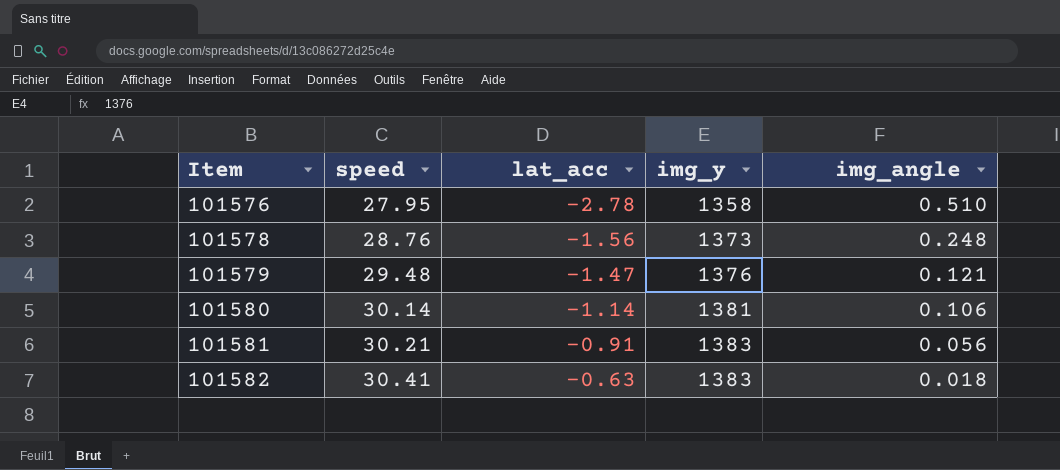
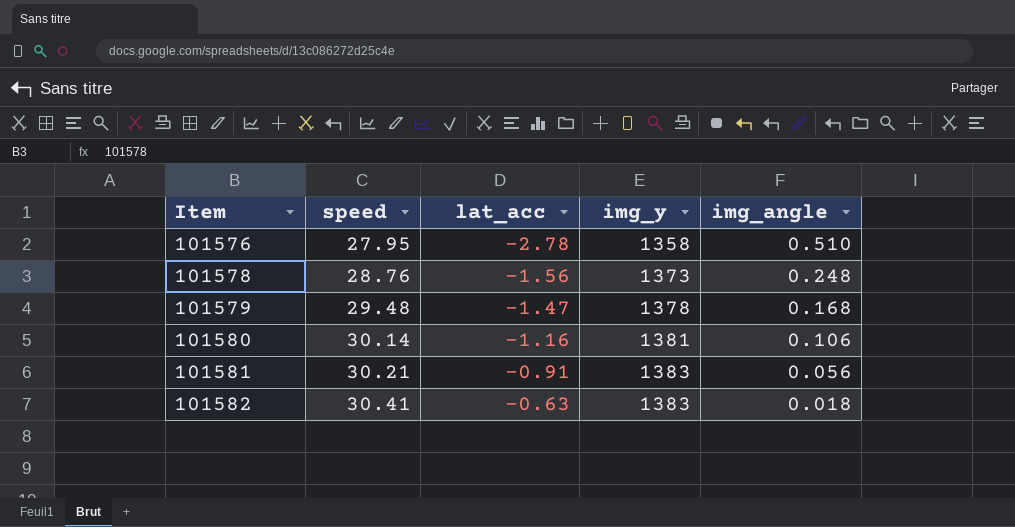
101579 | img_y: 1376 -> 1378
101579 | img_angle: 0.121 -> 0.168
101580 | lat_acc: -1.14 -> -1.16

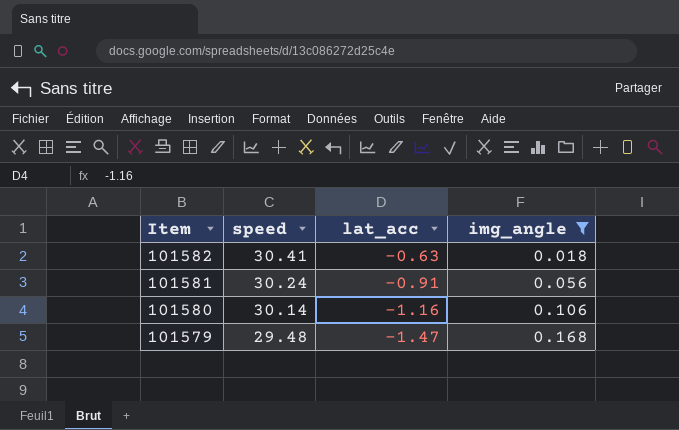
filter: none -> img_angle <= 0.168
row order: Item ascending -> Item descending
column img_y | position: 4 -> none
101581 | speed: 30.21 -> 30.24

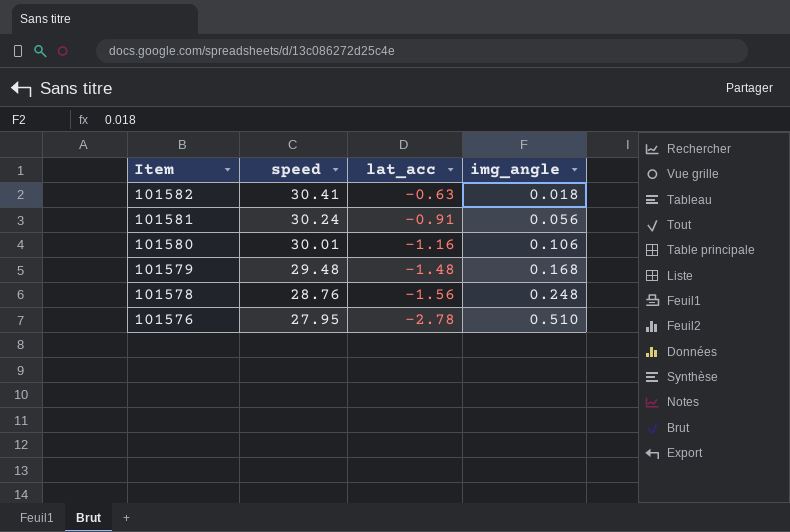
filter: img_angle <= 0.168 -> none
101580 | speed: 30.14 -> 30.01
101579 | lat_acc: -1.47 -> -1.48

